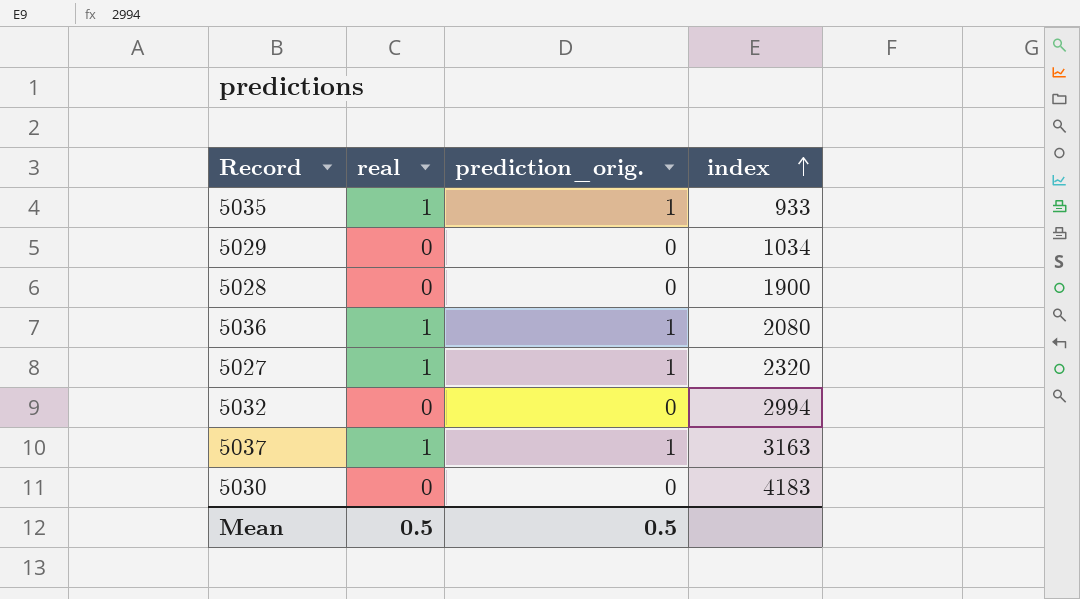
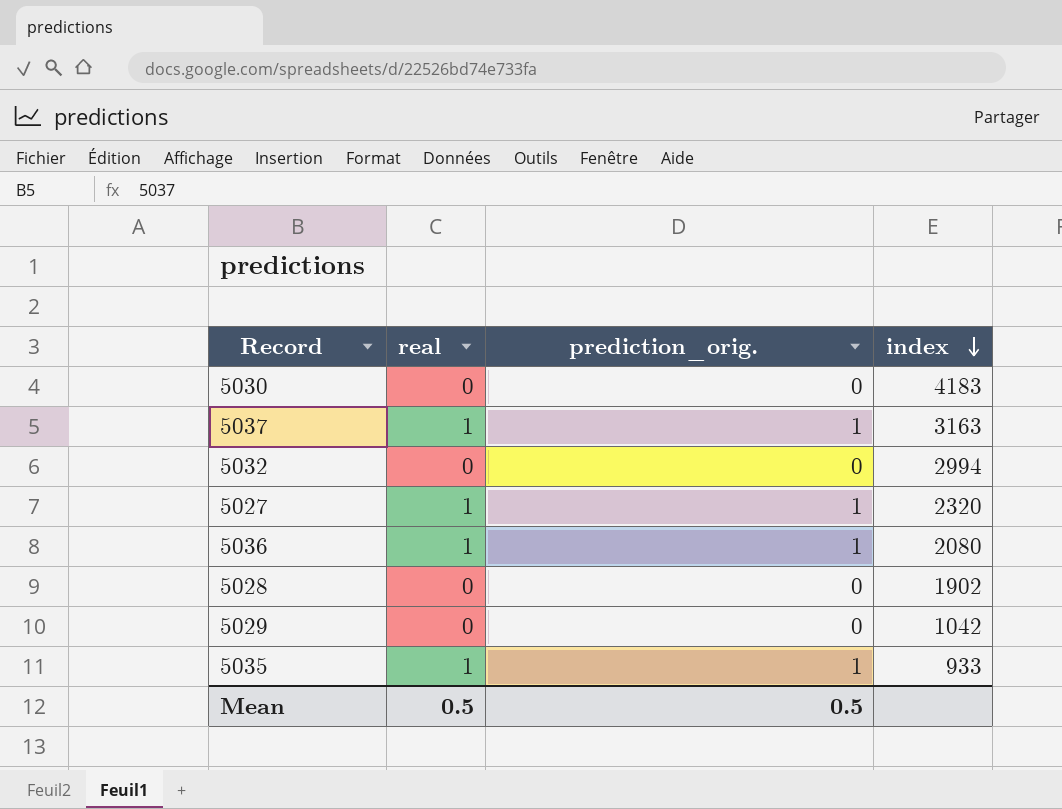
row order: index ascending -> index descending
5028 | index: 1900 -> 1902
5029 | index: 1034 -> 1042

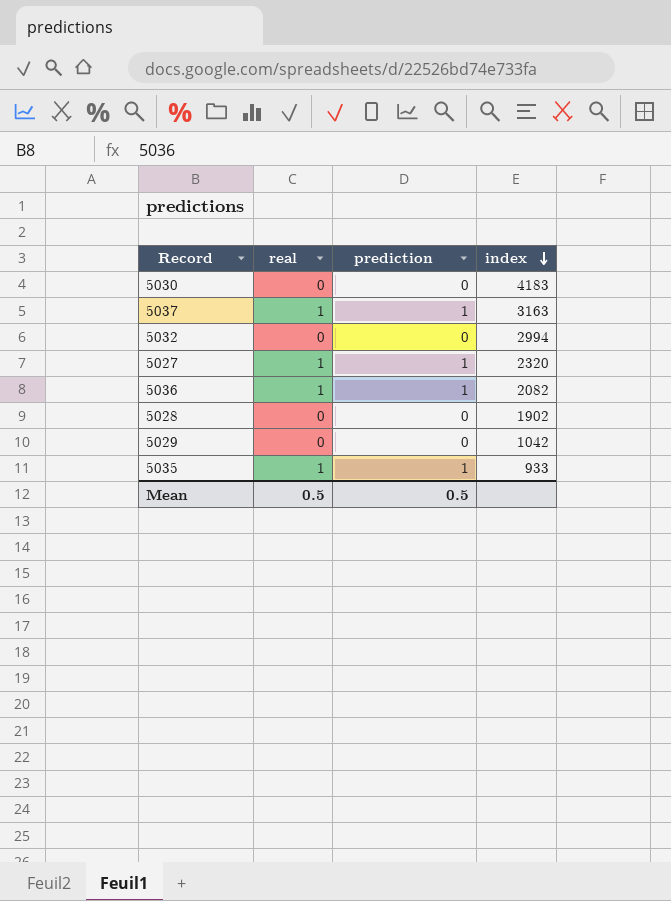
column name: prediction_orig. -> prediction
5036 | index: 2080 -> 2082

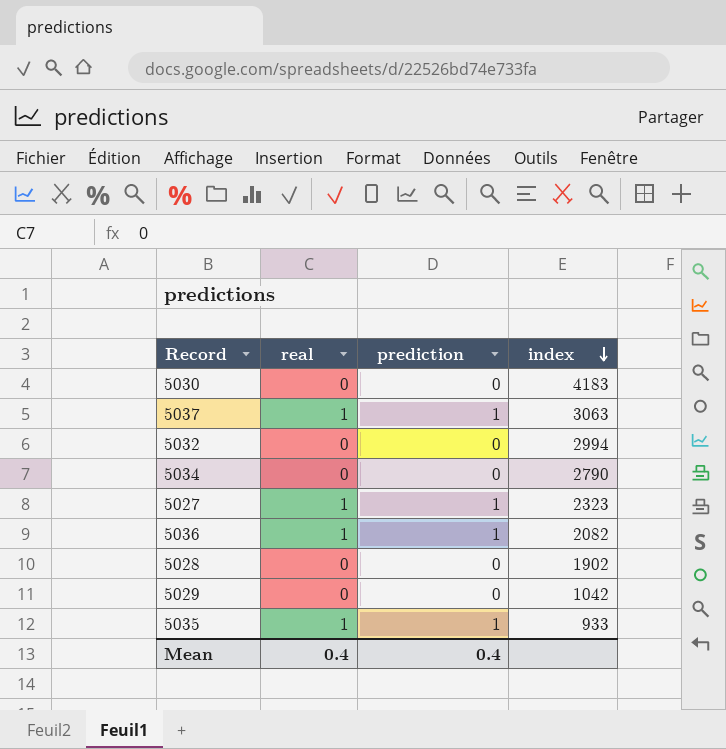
5037 | index: 3163 -> 3063
row 5034: none -> 0 | 0 | 2790
5027 | index: 2320 -> 2323
Mean | real: 0.5 -> 0.4
Mean | prediction: 0.5 -> 0.4

